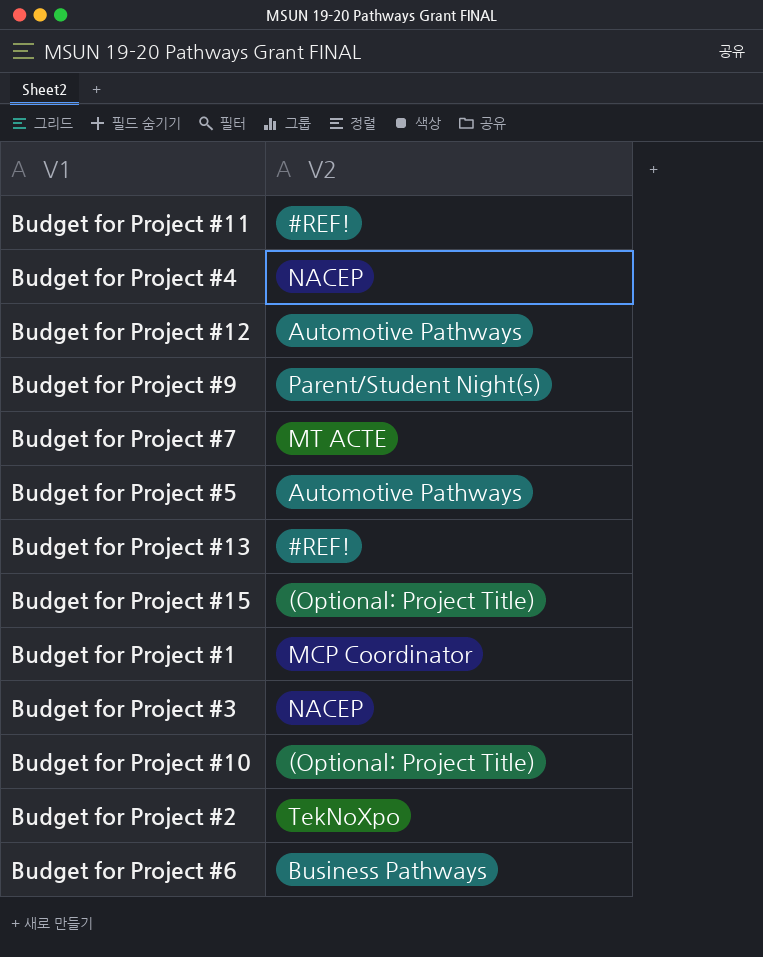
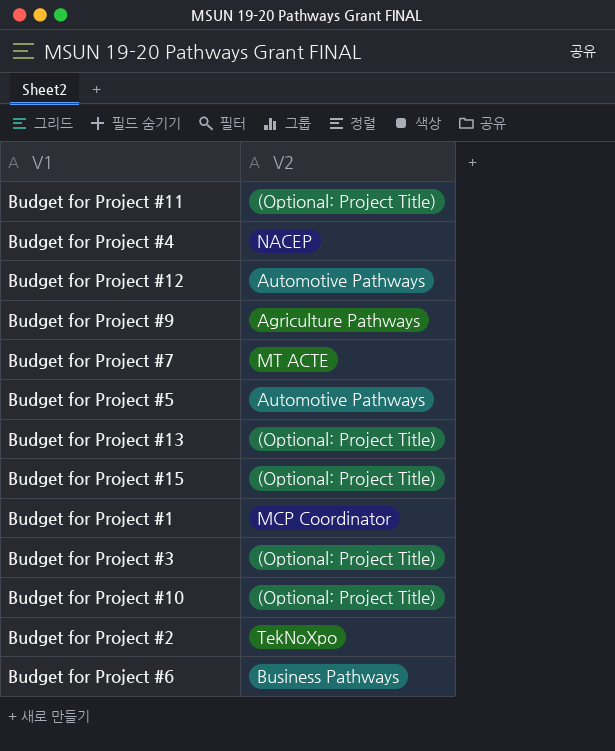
Budget for Project #11 | V2: #REF! -> (Optional: Project Title)
Budget for Project #9 | V2: Parent/Student Night(s) -> Agriculture Pathways
Budget for Project #13 | V2: #REF! -> (Optional: Project Title)
Budget for Project #3 | V2: NACEP -> (Optional: Project Title)

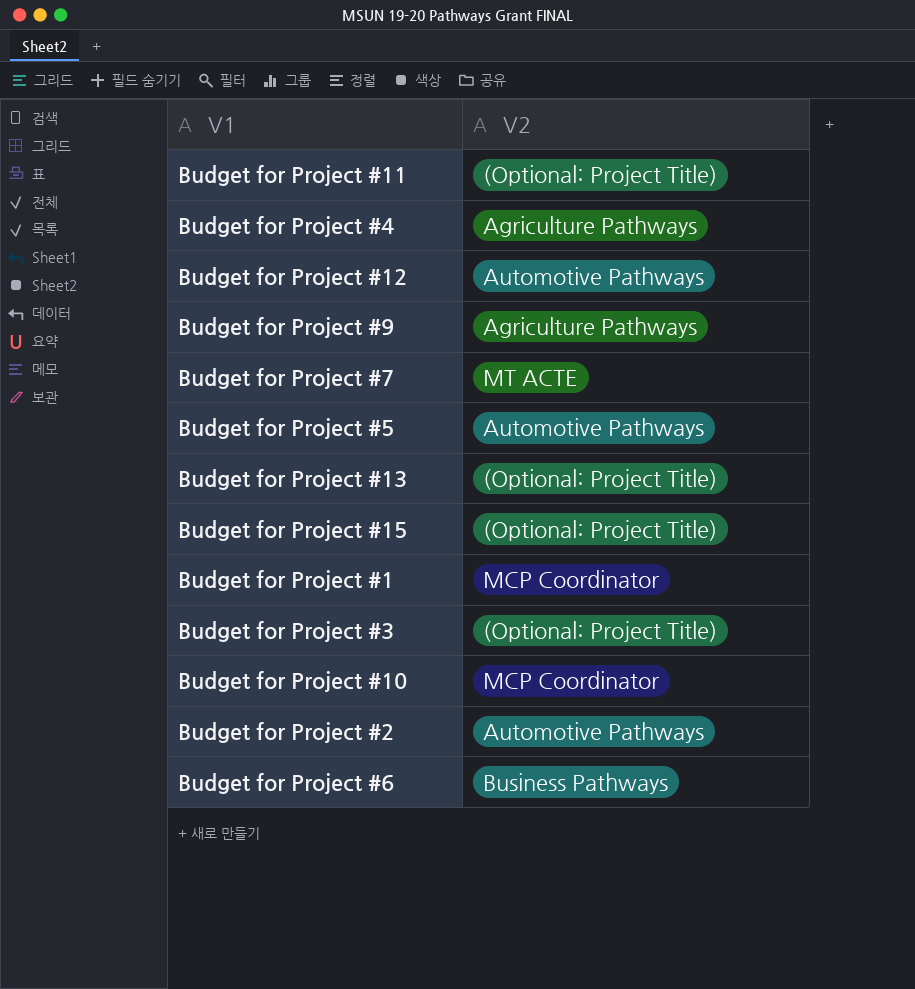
Budget for Project #4 | V2: NACEP -> Agriculture Pathways
Budget for Project #10 | V2: (Optional: Project Title) -> MCP Coordinator
Budget for Project #2 | V2: TekNoXpo -> Automotive Pathways

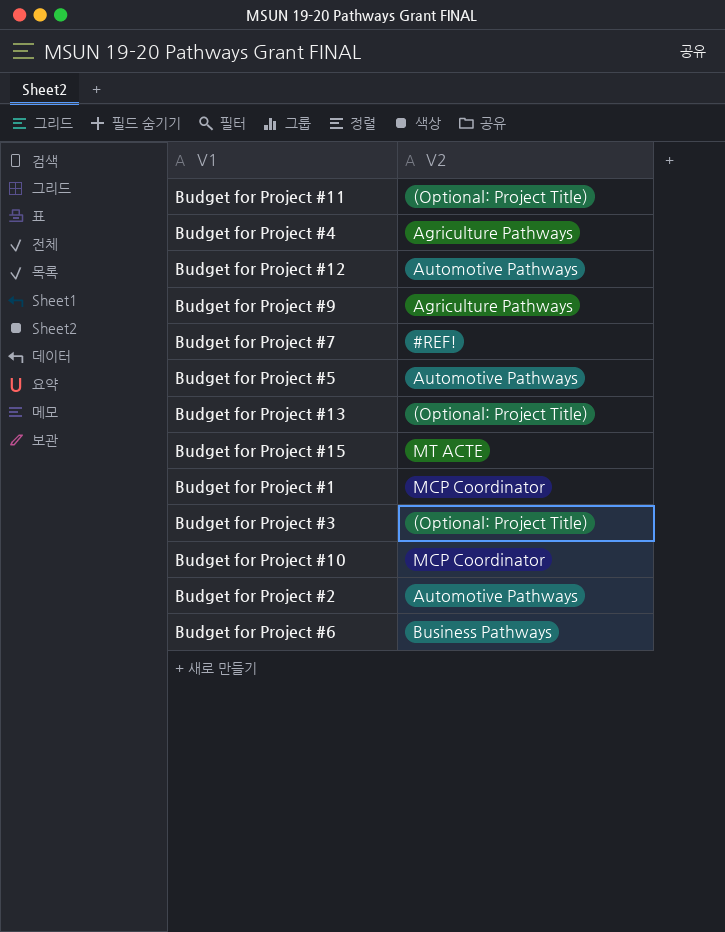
Budget for Project #7 | V2: MT ACTE -> #REF!
Budget for Project #15 | V2: (Optional: Project Title) -> MT ACTE

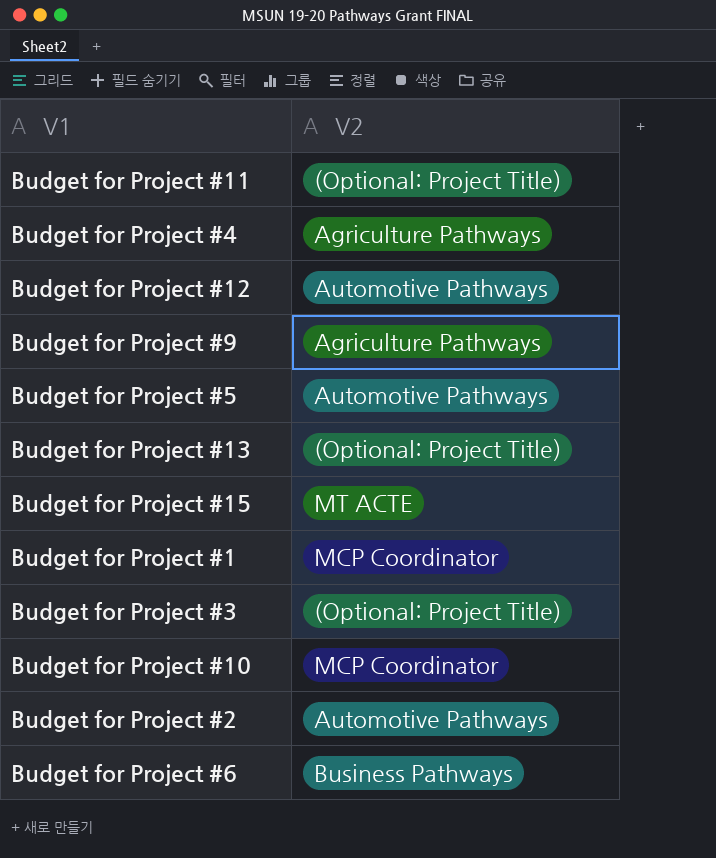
row Budget for Project #7: #REF! -> none

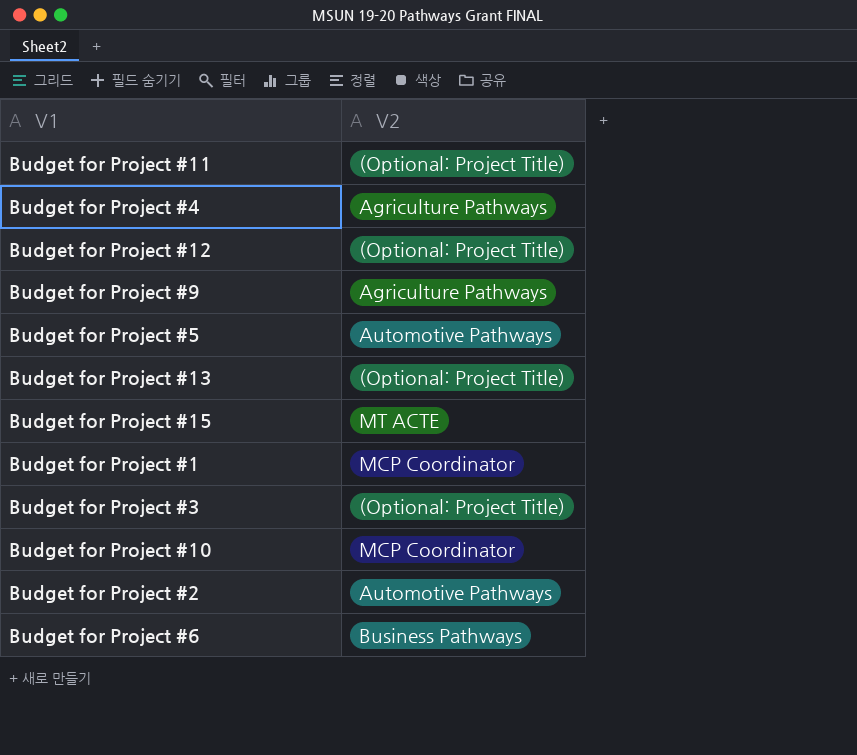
Budget for Project #12 | V2: Automotive Pathways -> (Optional: Project Title)

